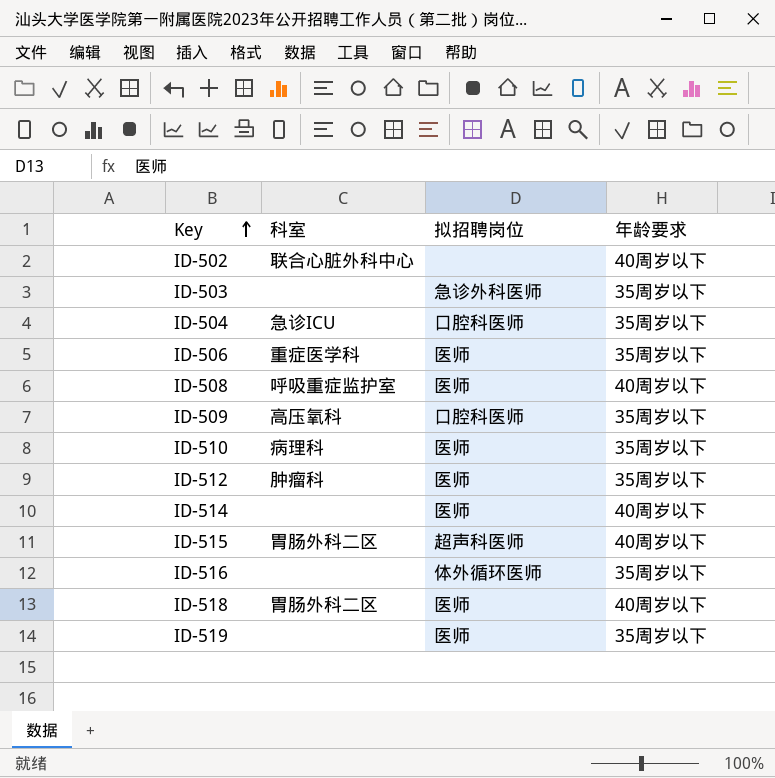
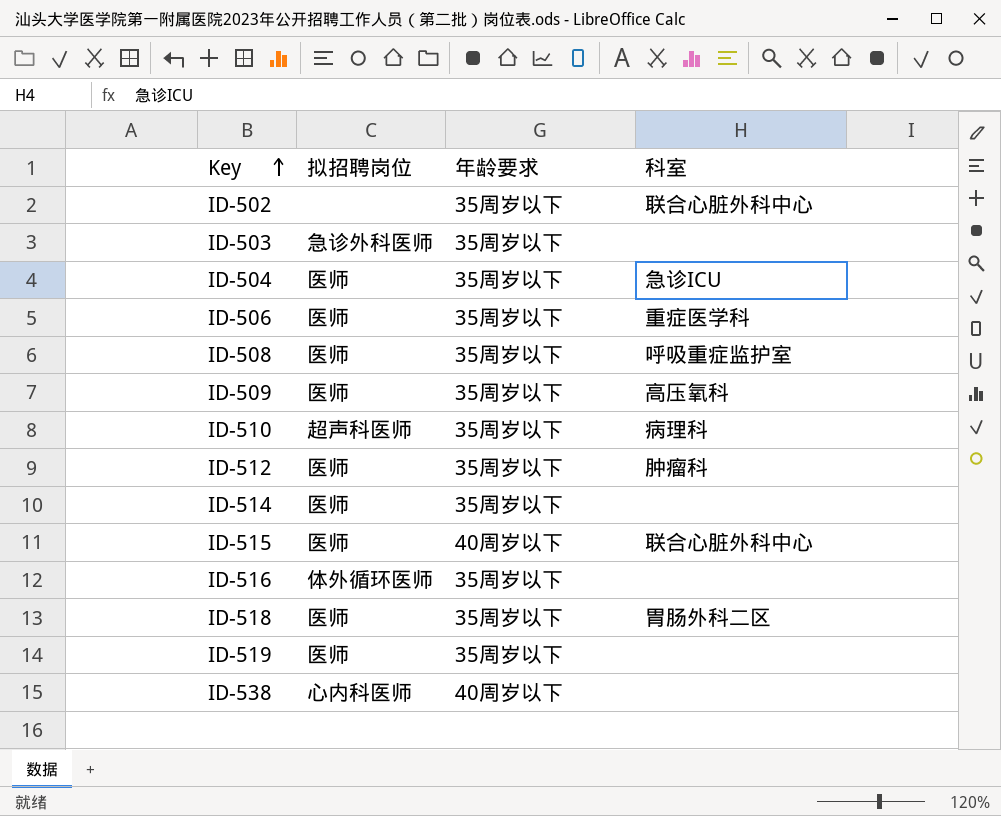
column 科室 | position: 2 -> 4
ID-502 | 年龄要求: 40周岁以下 -> 35周岁以下
ID-504 | 拟招聘岗位: 口腔科医师 -> 医师
ID-508 | 年龄要求: 40周岁以下 -> 35周岁以下
ID-509 | 拟招聘岗位: 口腔科医师 -> 医师
ID-510 | 拟招聘岗位: 医师 -> 超声科医师
ID-514 | 年龄要求: 40周岁以下 -> 35周岁以下
ID-515 | 拟招聘岗位: 超声科医师 -> 医师
ID-515 | 科室: 胃肠外科二区 -> 联合心脏外科中心
ID-518 | 年龄要求: 40周岁以下 -> 35周岁以下
row ID-538: none -> 心内科医师 | 40周岁以下 | none

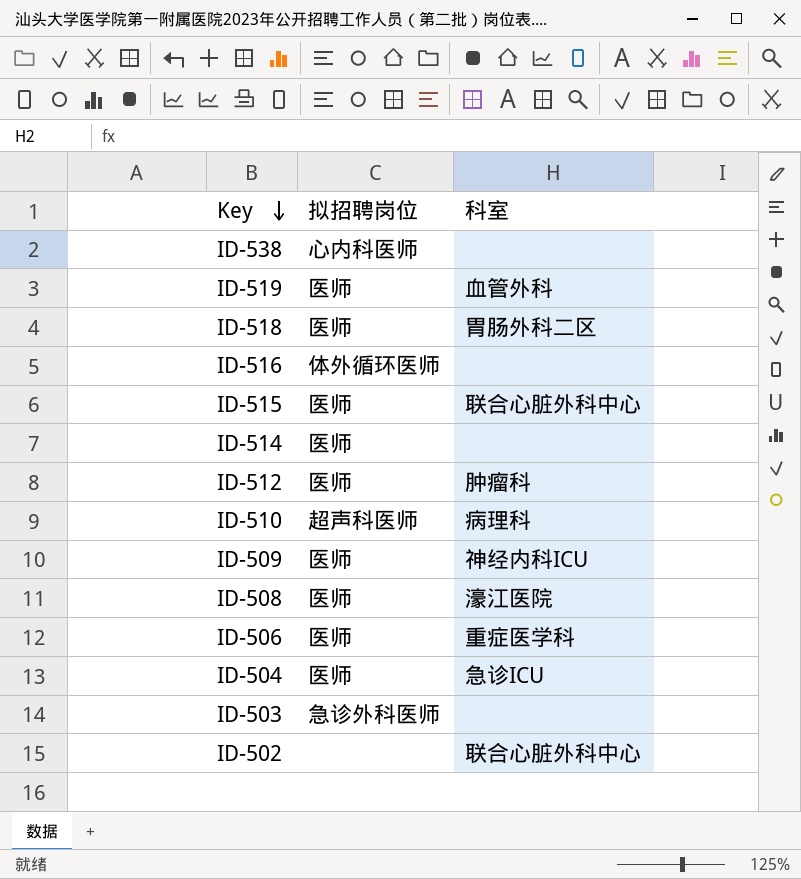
row order: Key ascending -> Key descending
column 年龄要求 | position: 3 -> none
ID-519 | 科室: none -> 血管外科
ID-509 | 科室: 高压氧科 -> 神经内科ICU
ID-508 | 科室: 呼吸重症监护室 -> 濠江医院

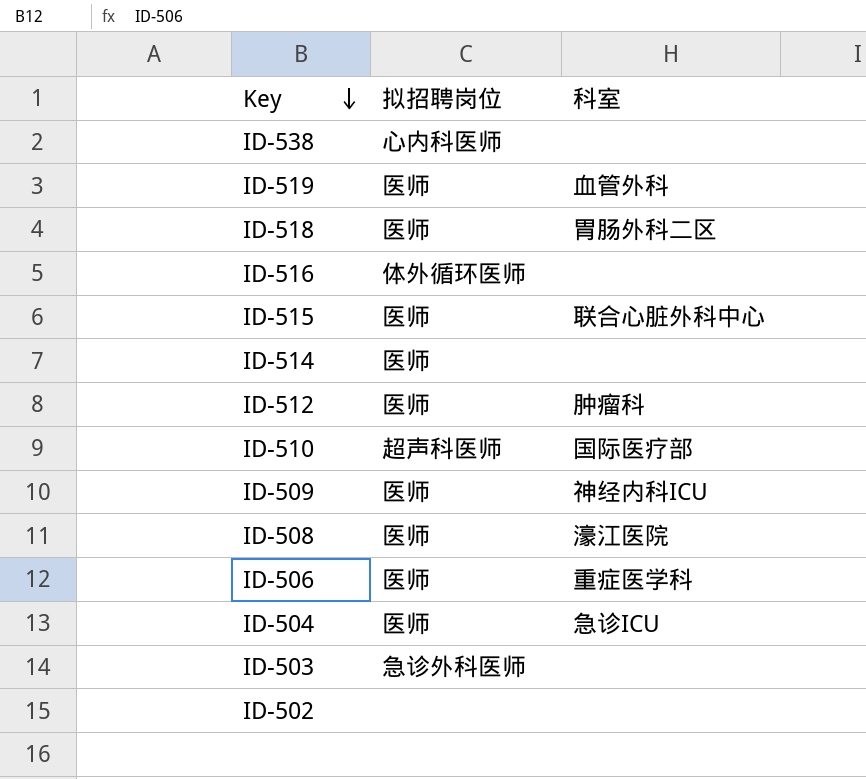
ID-510 | 科室: 病理科 -> 国际医疗部
ID-502 | 科室: 联合心脏外科中心 -> none

